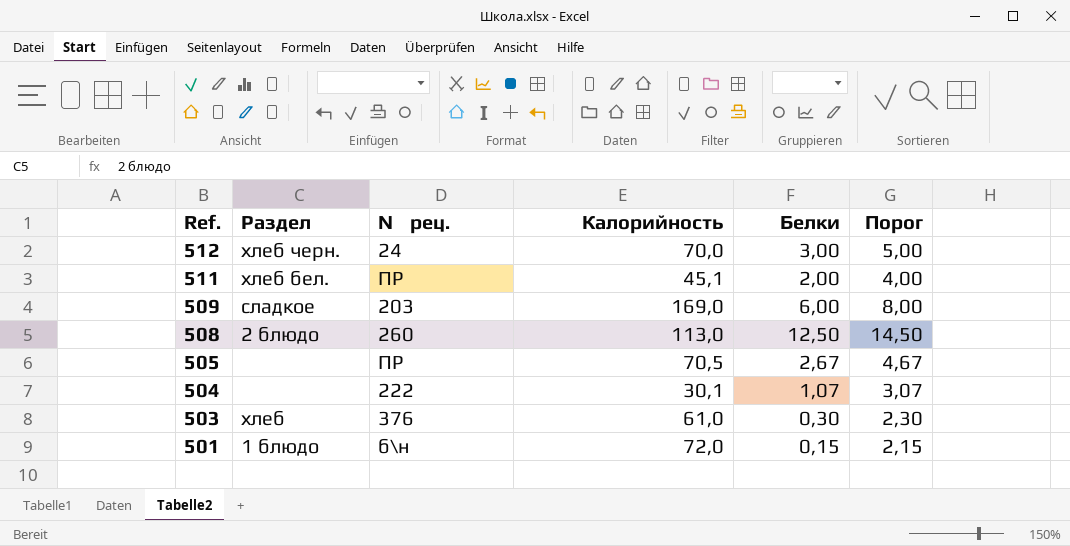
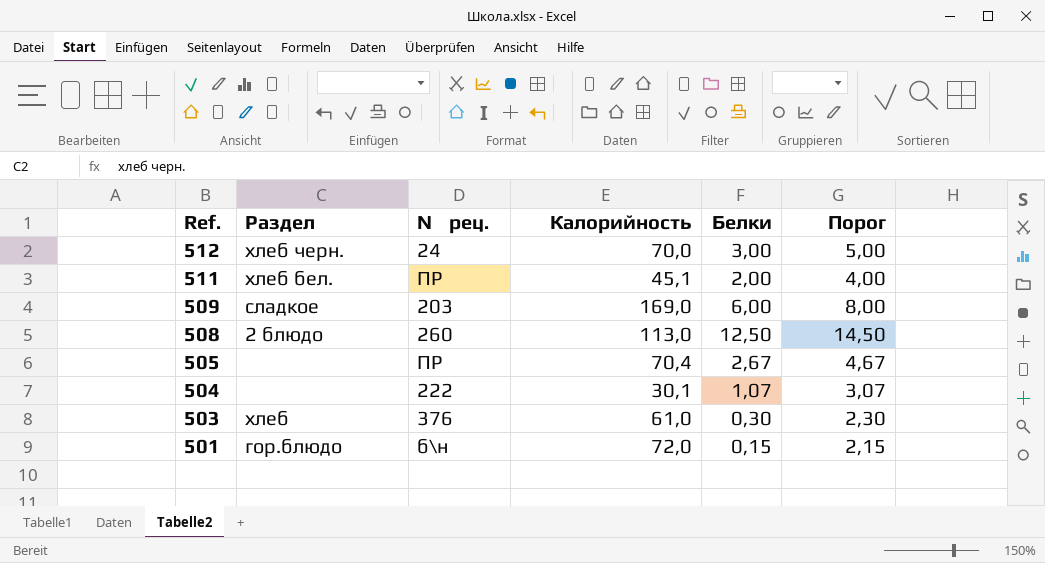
505 | Калорийность: 70,5 -> 70,4
501 | Раздел: 1 блюдо -> гор.блюдо

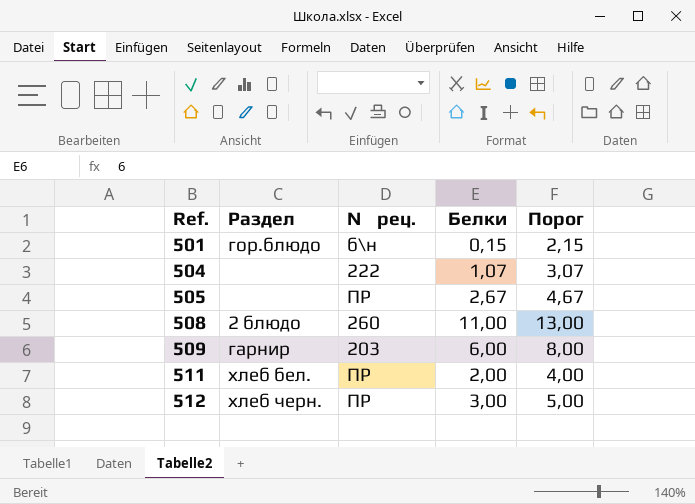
row order: Ref. descending -> Ref. ascending
column Калорийность | position: 4 -> none
row 503: хлеб | 376 | 61,0 | 0,30 | 2,30 -> none
508 | Белки: 12,50 -> 11,00
508 | Порог: 14,50 -> 13,00
509 | Раздел: сладкое -> гарнир
512 | № рец.: 24 -> ПР

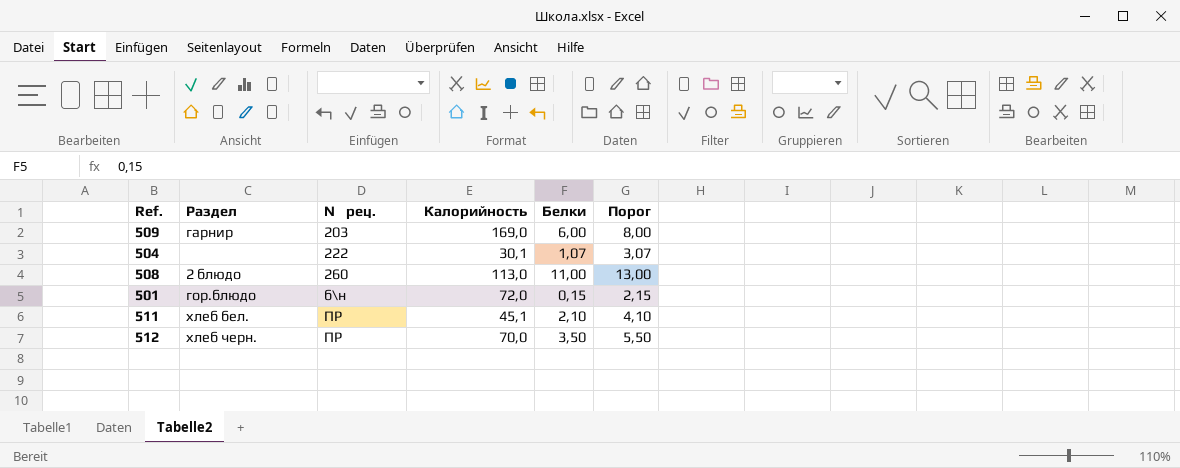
row order: Ref. ascending -> № рец. ascending
column Калорийность | position: none -> 4
row 505: none | ПР | 2,67 | 4,67 -> none
511 | Белки: 2,00 -> 2,10
511 | Порог: 4,00 -> 4,10
512 | Белки: 3,00 -> 3,50
512 | Порог: 5,00 -> 5,50

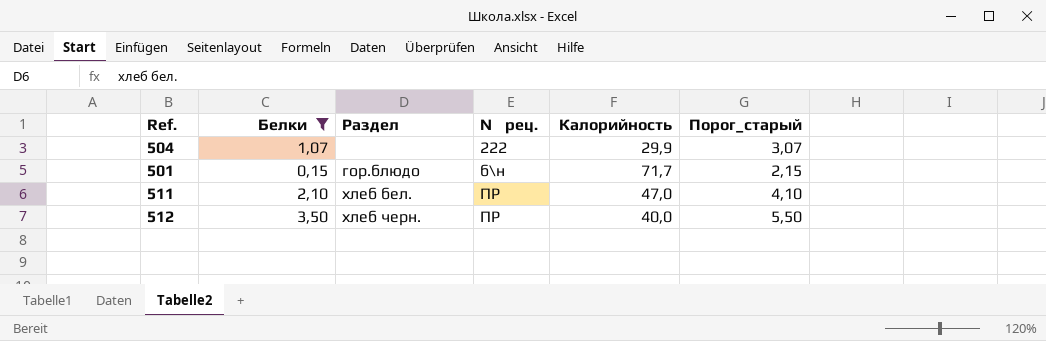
filter: none -> Белки <= 3,50
column Белки | position: 5 -> 2
column name: Порог -> Порог_старый
504 | Калорийность: 30,1 -> 29,9
501 | Калорийность: 72,0 -> 71,7
511 | Калорийность: 45,1 -> 47,0
512 | Калорийность: 70,0 -> 40,0

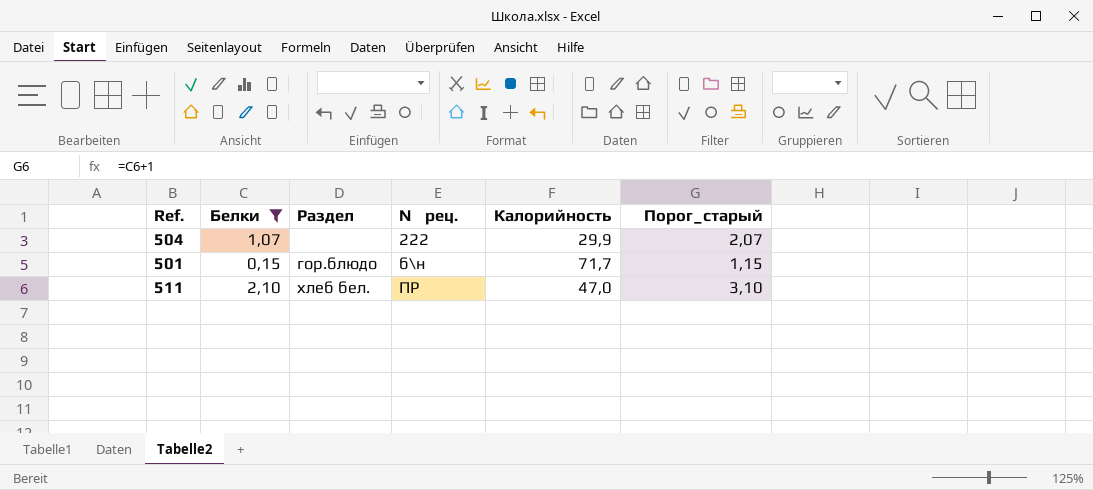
column Порог_старый | formula: [Белки] + 2 -> [Белки] + 1
row 512: 3,50 | хлеб черн. | ПР | 40,0 | 5,50 -> none

